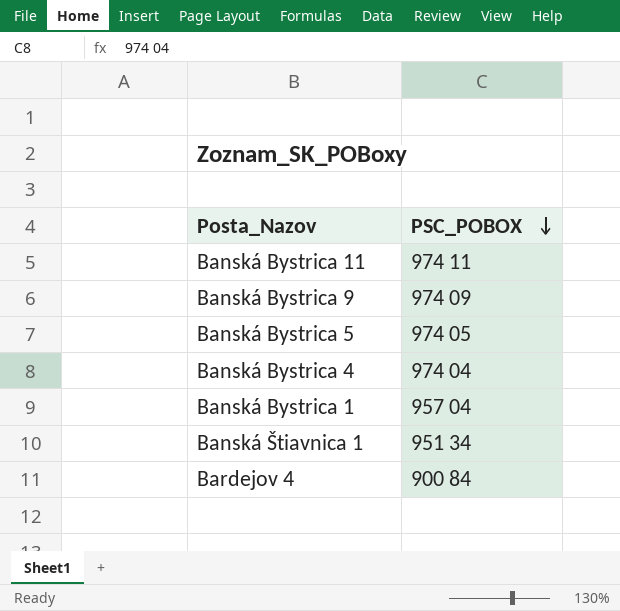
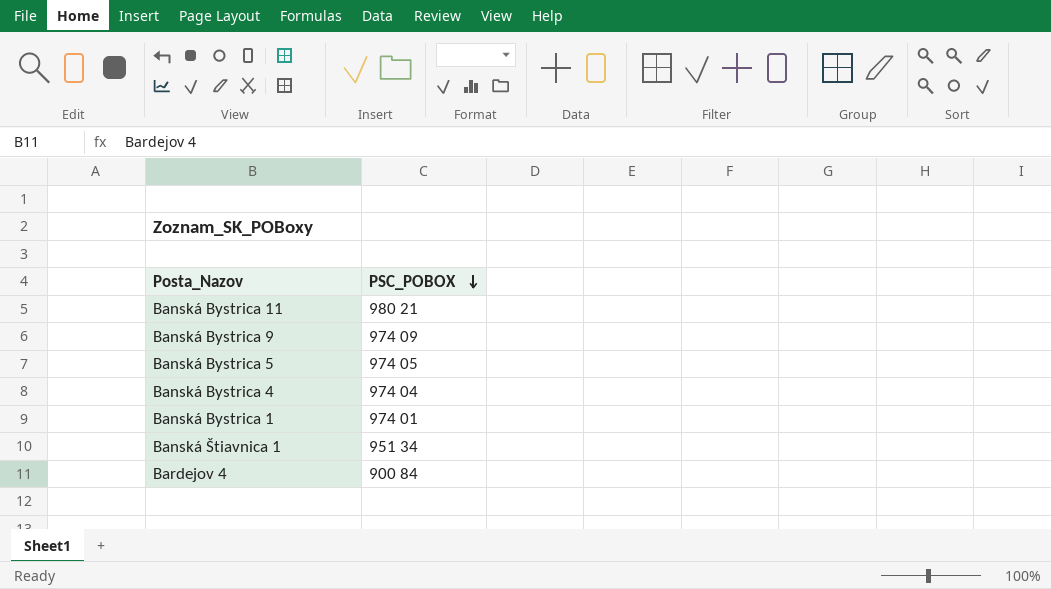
Banská Bystrica 11 | PSC_POBOX: 974 11 -> 980 21
Banská Bystrica 1 | PSC_POBOX: 957 04 -> 974 01

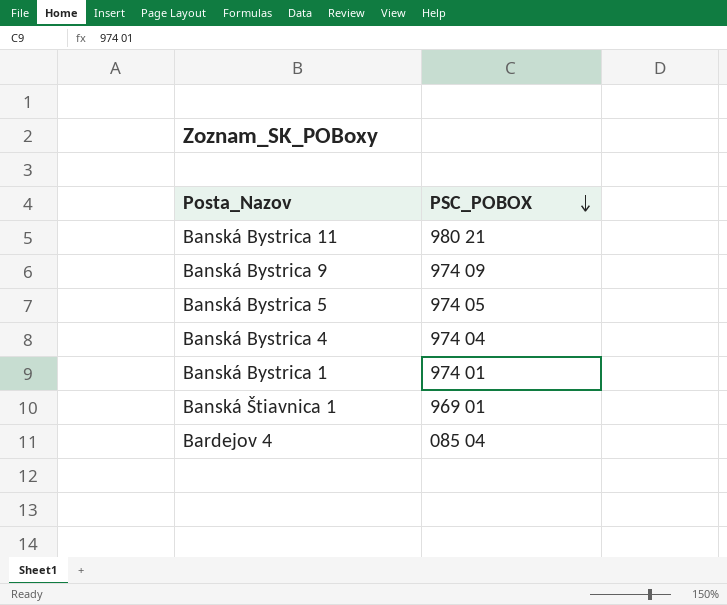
Banská Štiavnica 1 | PSC_POBOX: 951 34 -> 969 01
Bardejov 4 | PSC_POBOX: 900 84 -> 085 04

